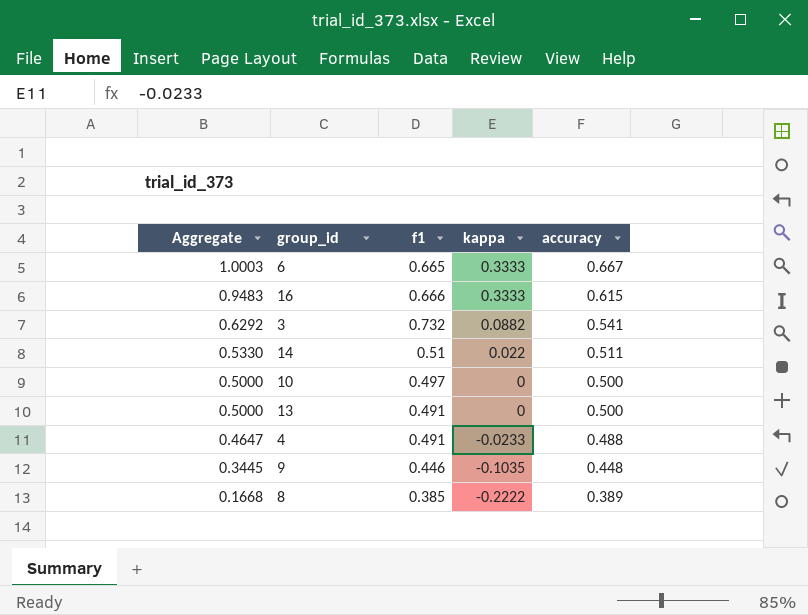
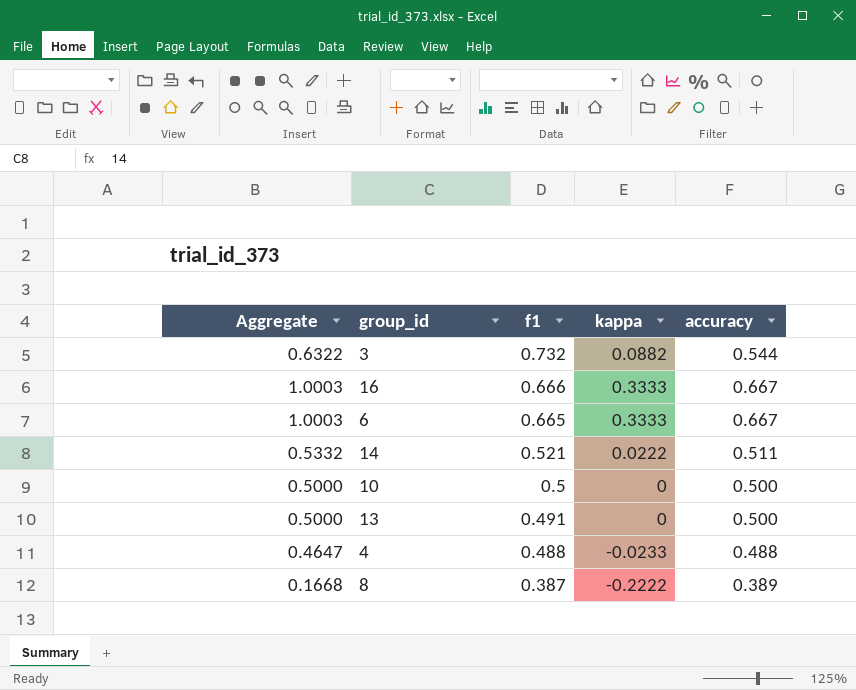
row order: Aggregate descending -> f1 descending
row 9: 0.3445 | 0.446 | -0.1035 | 0.448 -> none
3 | Aggregate: 0.6292 -> 0.6322
3 | accuracy: 0.541 -> 0.544
16 | Aggregate: 0.9483 -> 1.0003
16 | accuracy: 0.615 -> 0.667
14 | Aggregate: 0.5330 -> 0.5332
14 | f1: 0.51 -> 0.521
14 | kappa: 0.022 -> 0.0222
10 | f1: 0.497 -> 0.5
4 | f1: 0.491 -> 0.488
8 | f1: 0.385 -> 0.387

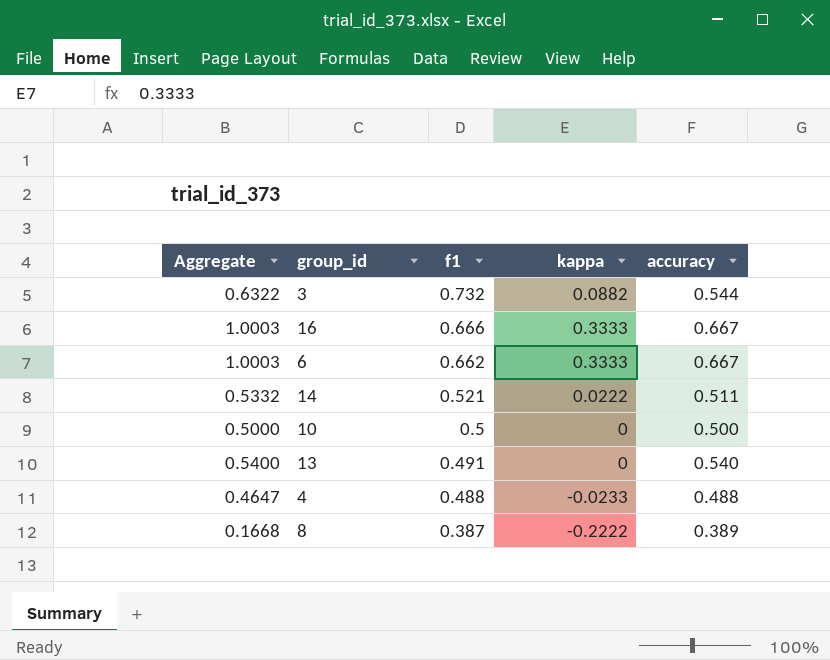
6 | f1: 0.665 -> 0.662
13 | Aggregate: 0.5000 -> 0.5400
13 | accuracy: 0.500 -> 0.540

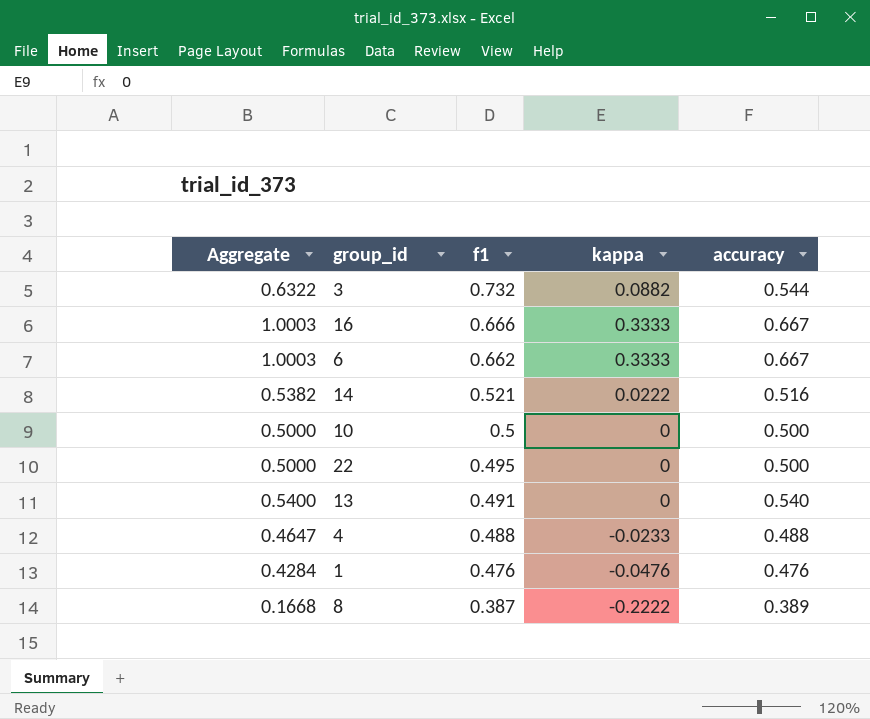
14 | Aggregate: 0.5332 -> 0.5382
14 | accuracy: 0.511 -> 0.516
row 22: none -> 0.5000 | 0.495 | 0 | 0.500
row 1: none -> 0.4284 | 0.476 | -0.0476 | 0.476

